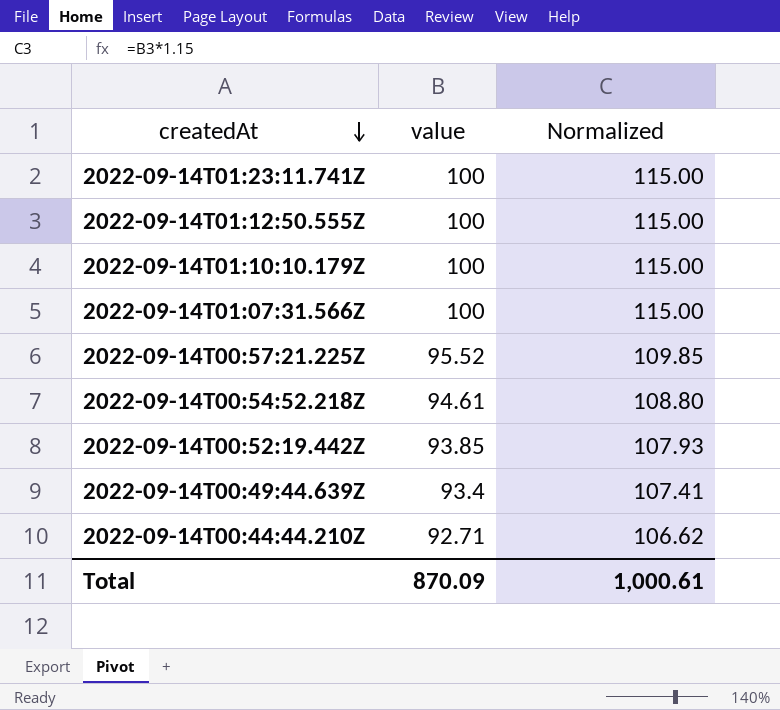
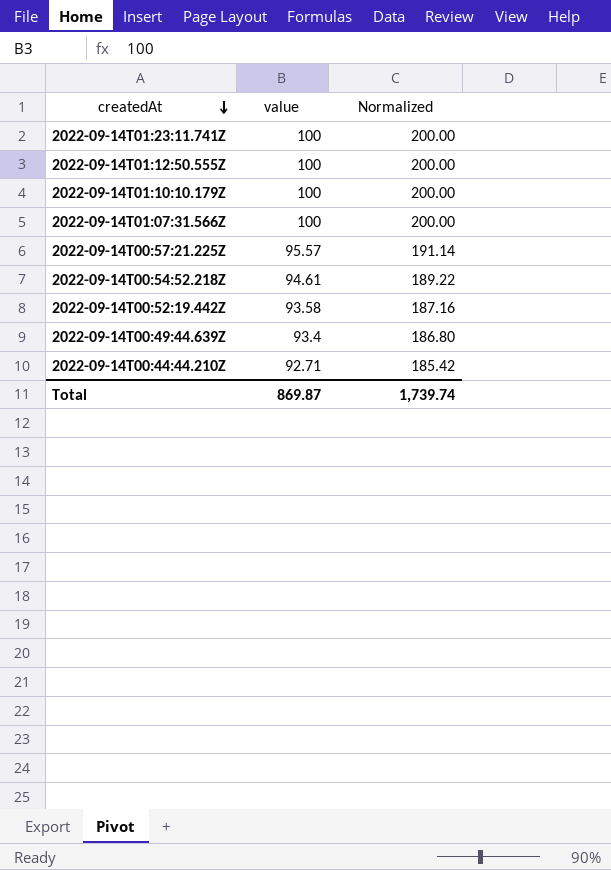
column Normalized | formula: [value] * 1.15 -> [value] * 2
2022-09-14T00:57:21.225Z | value: 95.52 -> 95.57
2022-09-14T00:52:19.442Z | value: 93.85 -> 93.58
Total | value: 870.09 -> 869.87
Total | Normalized: 1,000.61 -> 1,739.74

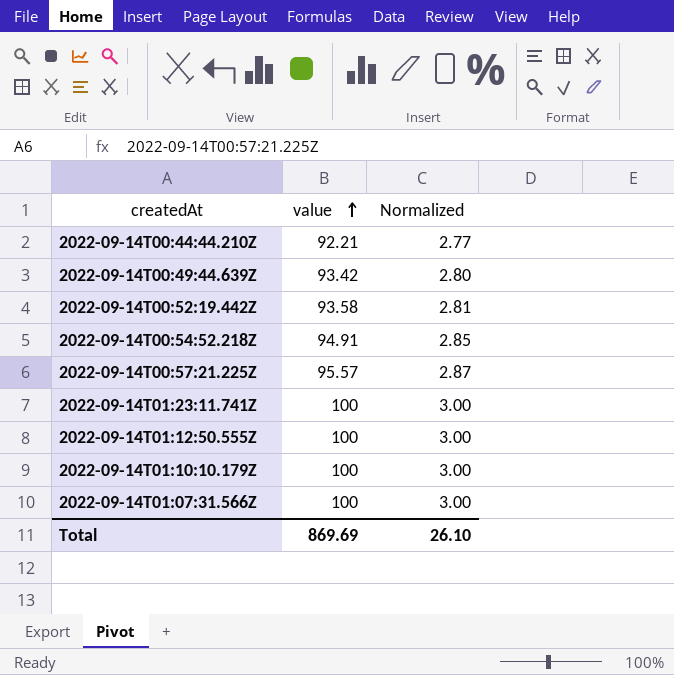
row order: createdAt descending -> value ascending
column Normalized | formula: [value] * 2 -> [value] * 0.03
2022-09-14T00:44:44.210Z | value: 92.71 -> 92.21
2022-09-14T00:49:44.639Z | value: 93.4 -> 93.42
2022-09-14T00:54:52.218Z | value: 94.61 -> 94.91
Total | value: 869.87 -> 869.69
Total | Normalized: 1,739.74 -> 26.10

